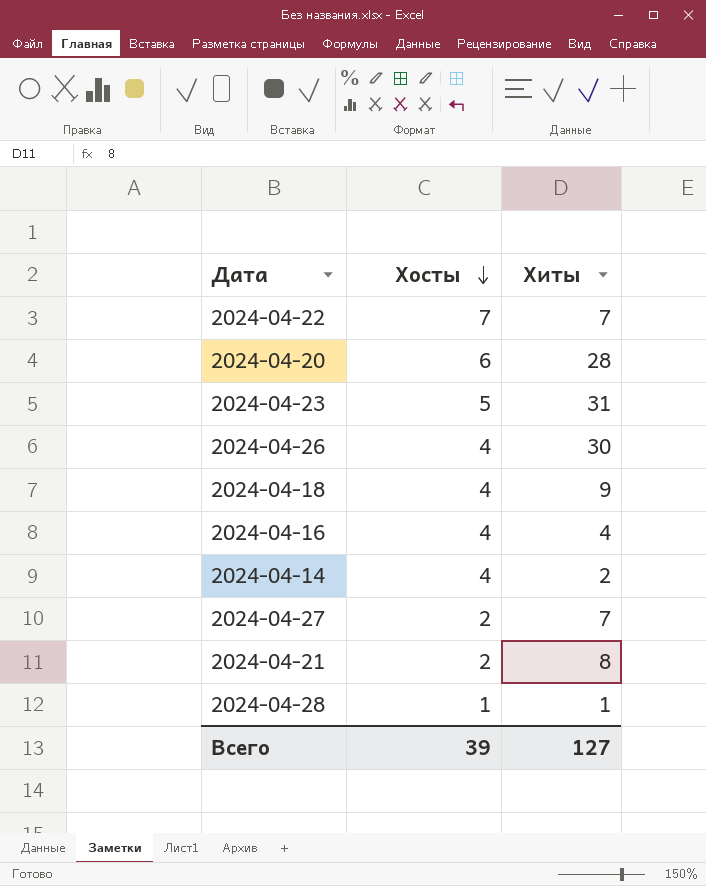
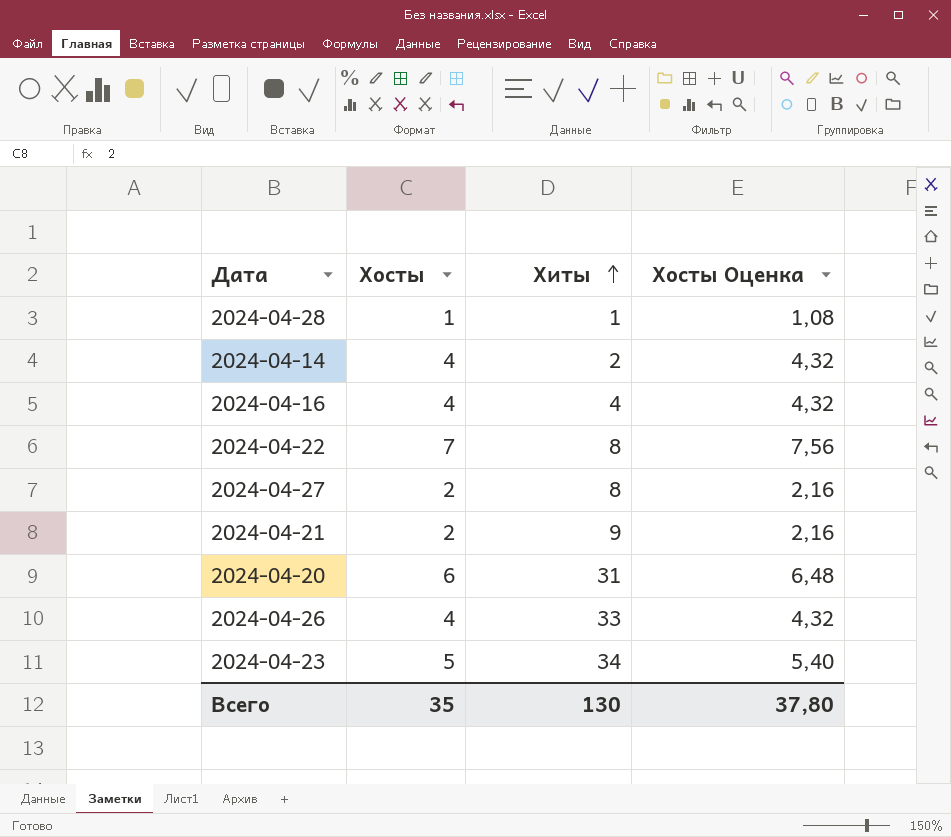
row order: Хосты descending -> Хиты ascending
column Хосты Оценка | formula: none -> [Хосты] * 1,08
row 2024-04-18: 4 | 9 -> none
2024-04-22 | Хиты: 7 -> 8
2024-04-27 | Хиты: 7 -> 8
2024-04-21 | Хиты: 8 -> 9
2024-04-20 | Хиты: 28 -> 31
2024-04-26 | Хиты: 30 -> 33
2024-04-23 | Хиты: 31 -> 34
Всего | Хосты: 39 -> 35
Всего | Хиты: 127 -> 130

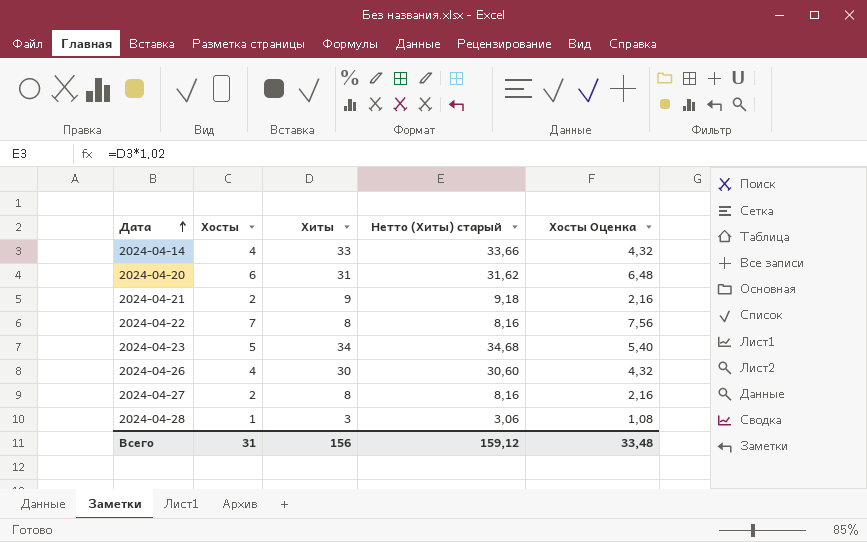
row order: Хиты ascending -> Дата ascending
column Нетто (Хиты) старый | formula: none -> [Хиты] * 1,02
row 2024-04-16: 4 | 4 | 4,32 -> none
2024-04-14 | Хиты: 2 -> 33
2024-04-26 | Хиты: 33 -> 30
2024-04-28 | Хиты: 1 -> 3
Всего | Хосты: 35 -> 31
Всего | Хиты: 130 -> 156
Всего | Хосты Оценка: 37,80 -> 33,48

